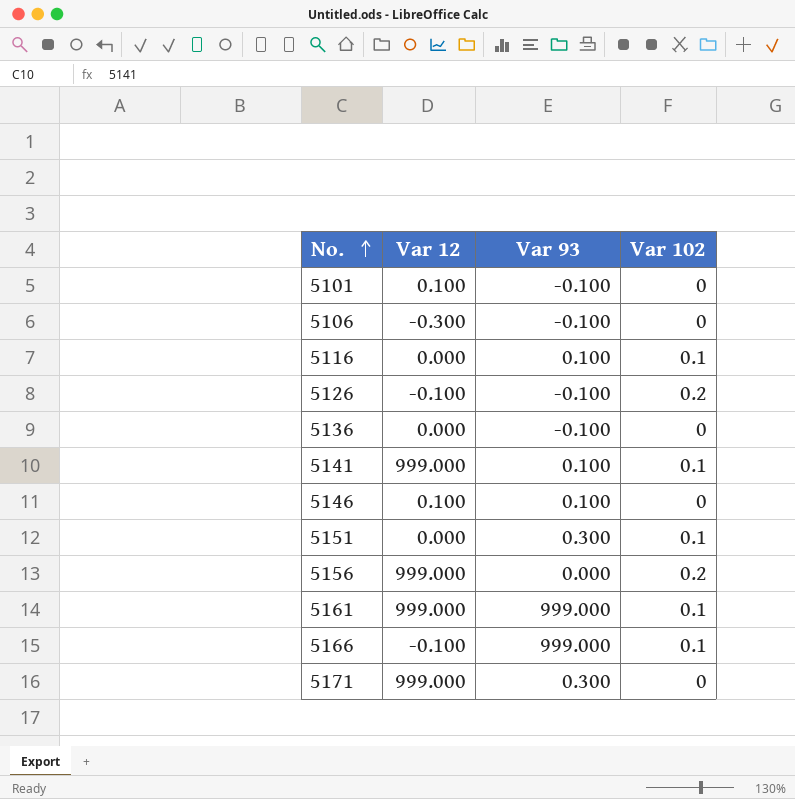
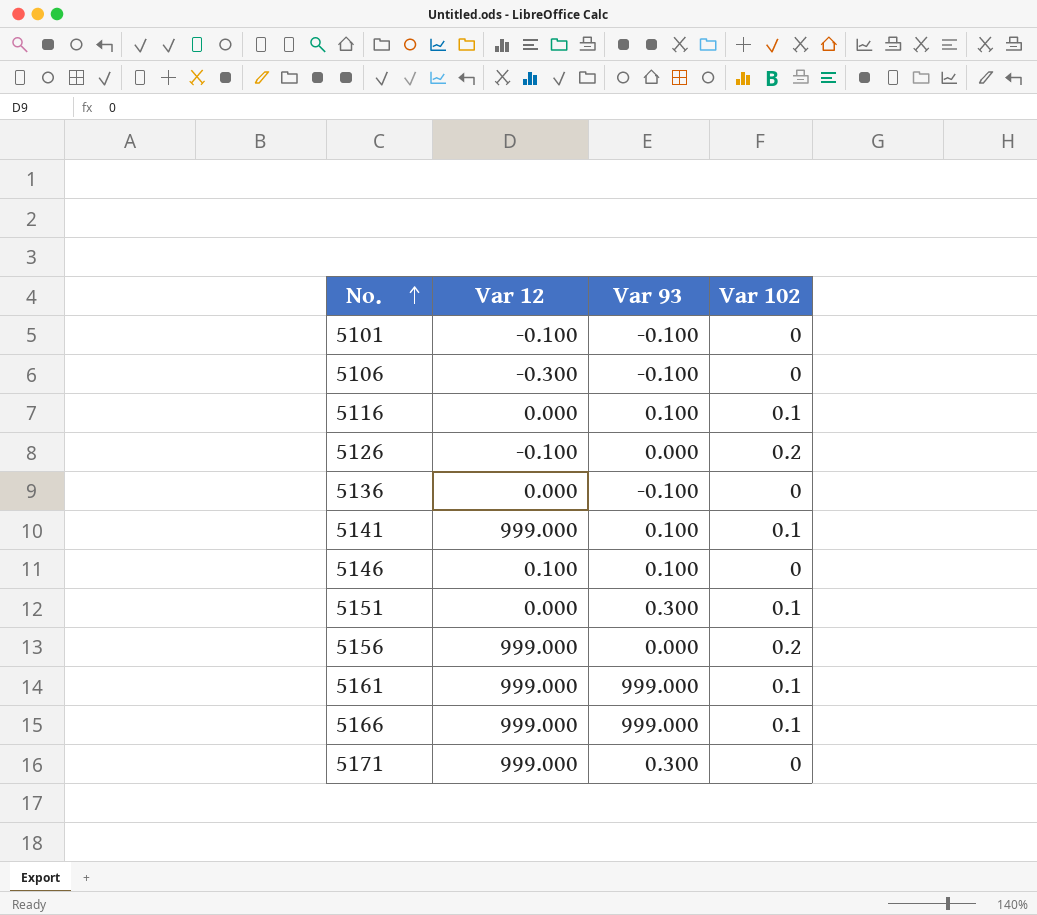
5101 | Var 12: 0.100 -> -0.100
5126 | Var 93: -0.100 -> 0.000
5166 | Var 12: -0.100 -> 999.000

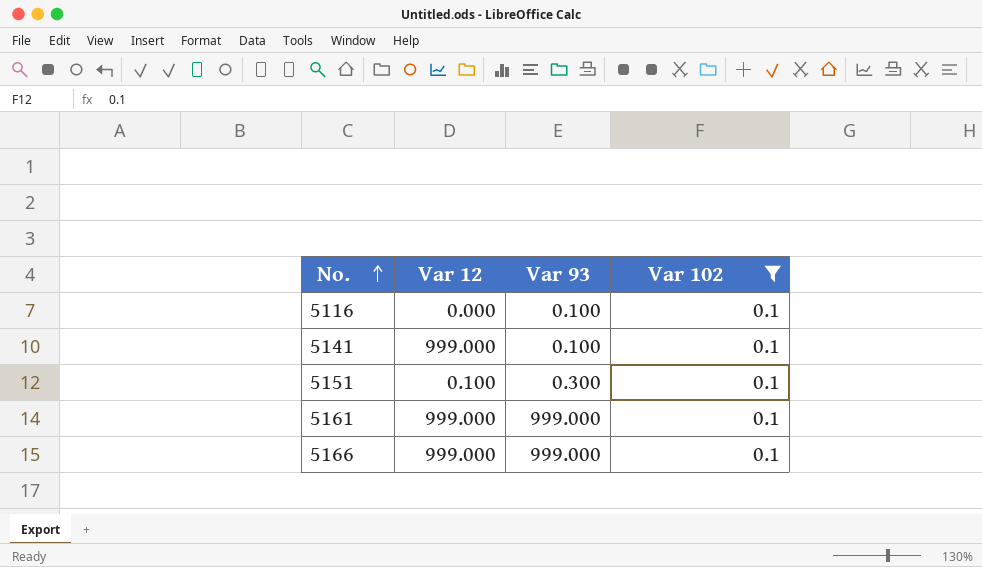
filter: none -> Var 102 = 0.1
5151 | Var 12: 0.000 -> 0.100

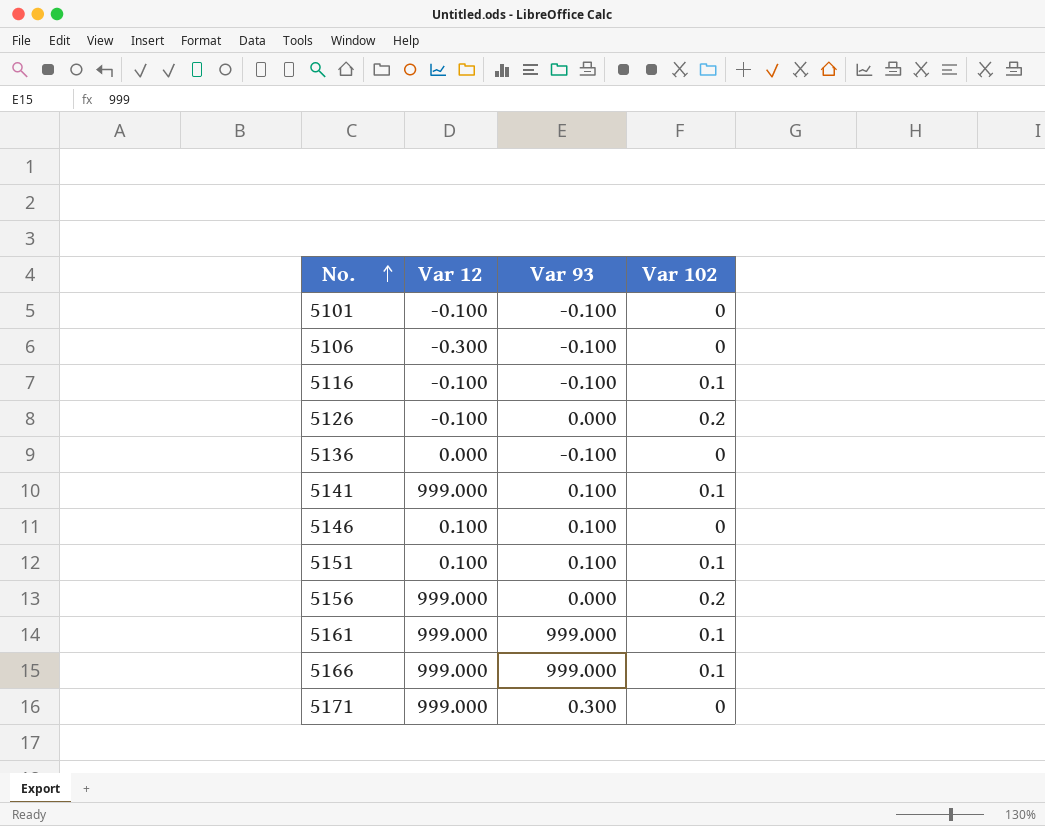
filter: Var 102 = 0.1 -> none
5116 | Var 12: 0.000 -> -0.100
5116 | Var 93: 0.100 -> -0.100
5151 | Var 93: 0.300 -> 0.100

